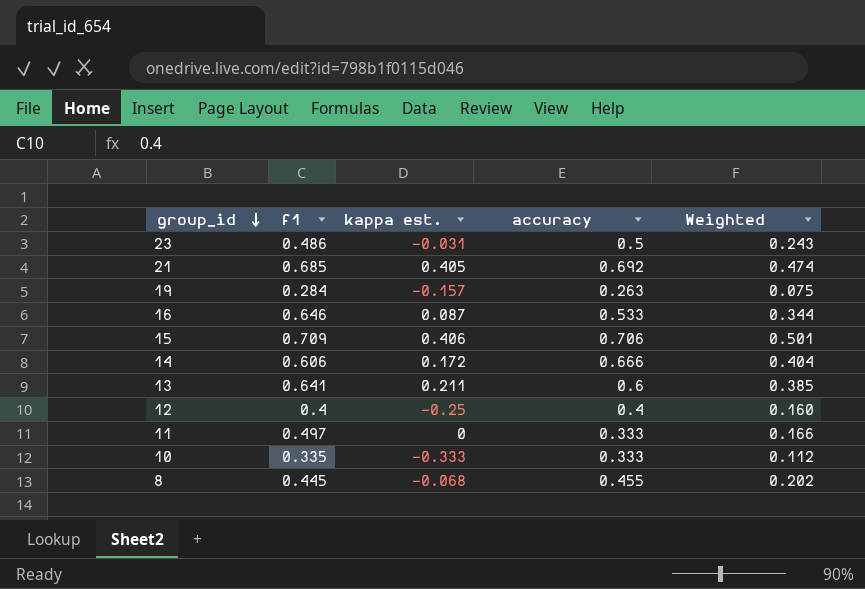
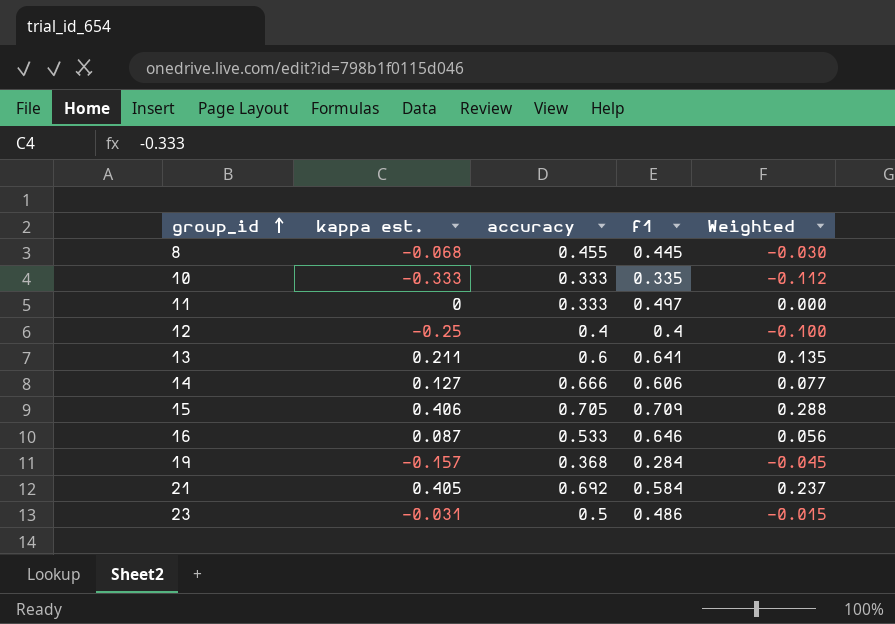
row order: group_id descending -> group_id ascending
column f1 | position: 2 -> 4
column Weighted | formula: [f1] * [accuracy] -> [kappa est.] * [f1]
14 | kappa est.: 0.172 -> 0.127
15 | accuracy: 0.706 -> 0.705
19 | accuracy: 0.263 -> 0.368
21 | f1: 0.685 -> 0.584

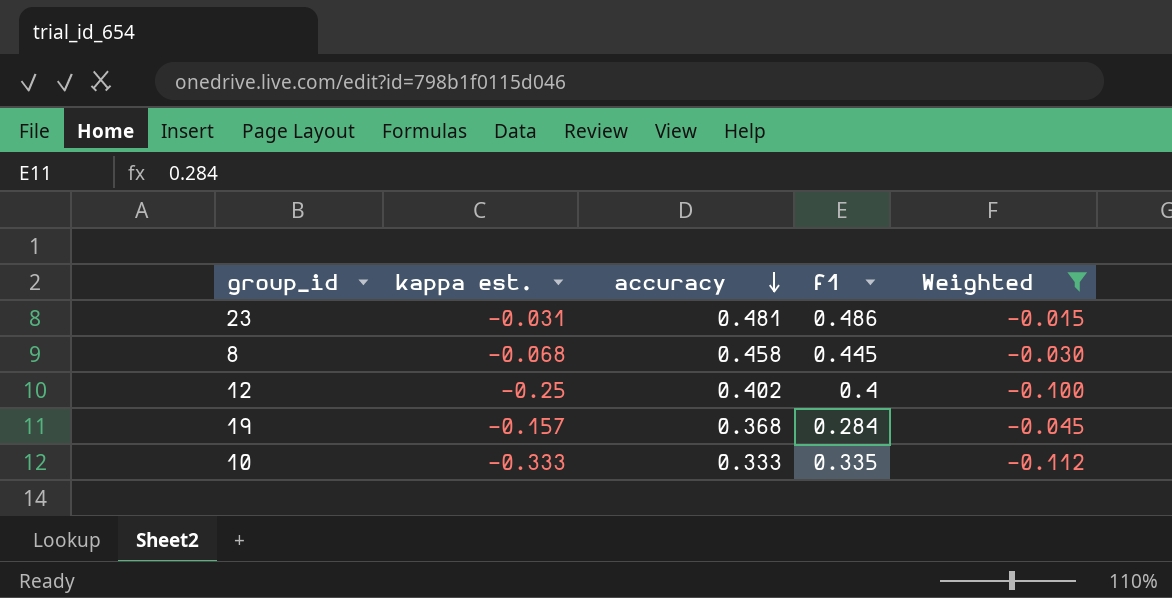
filter: none -> Weighted <= -0.015
row order: group_id ascending -> accuracy descending
23 | accuracy: 0.5 -> 0.481
8 | accuracy: 0.455 -> 0.458
12 | accuracy: 0.4 -> 0.402

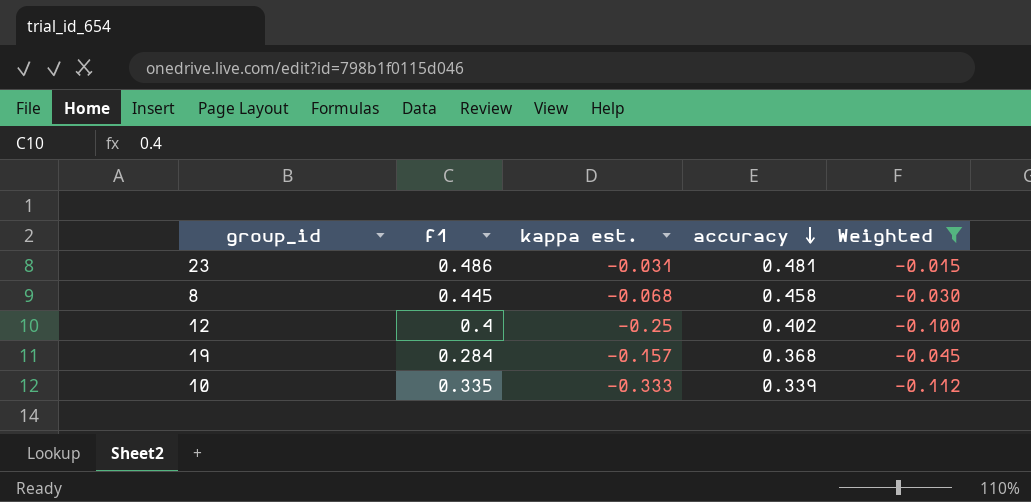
column f1 | position: 4 -> 2
10 | accuracy: 0.333 -> 0.339

